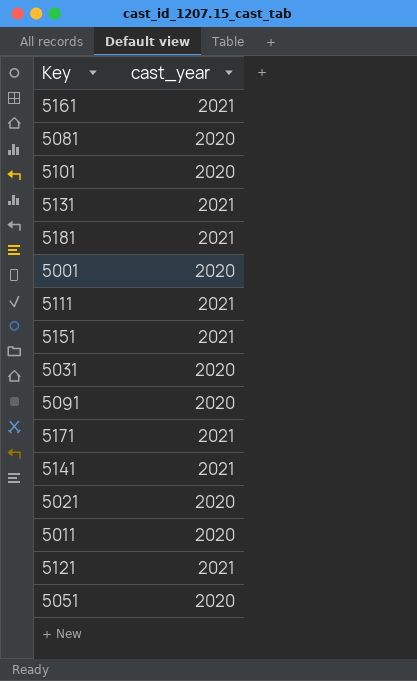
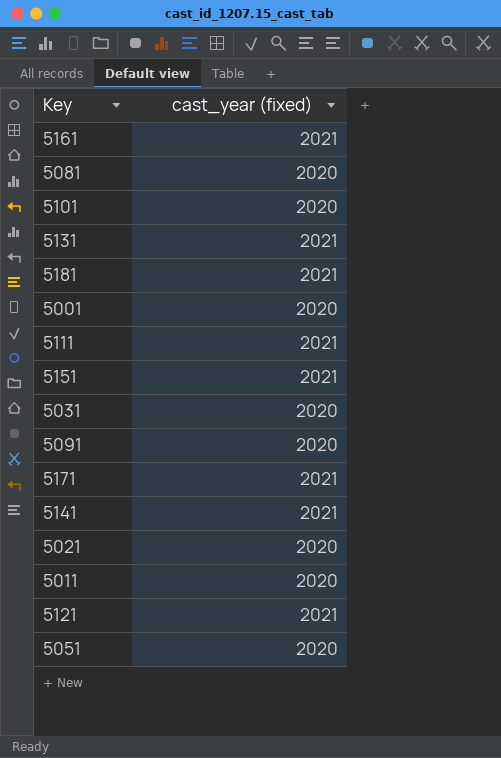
column name: cast_year -> cast_year (fixed)

